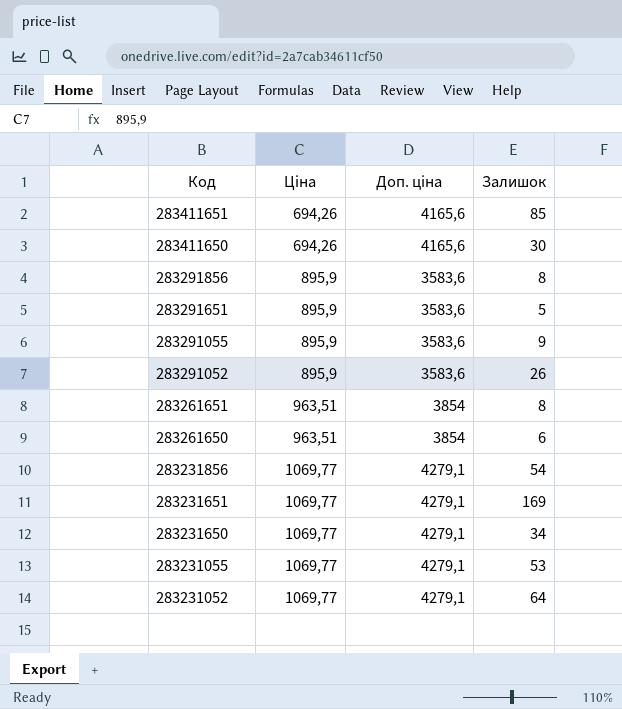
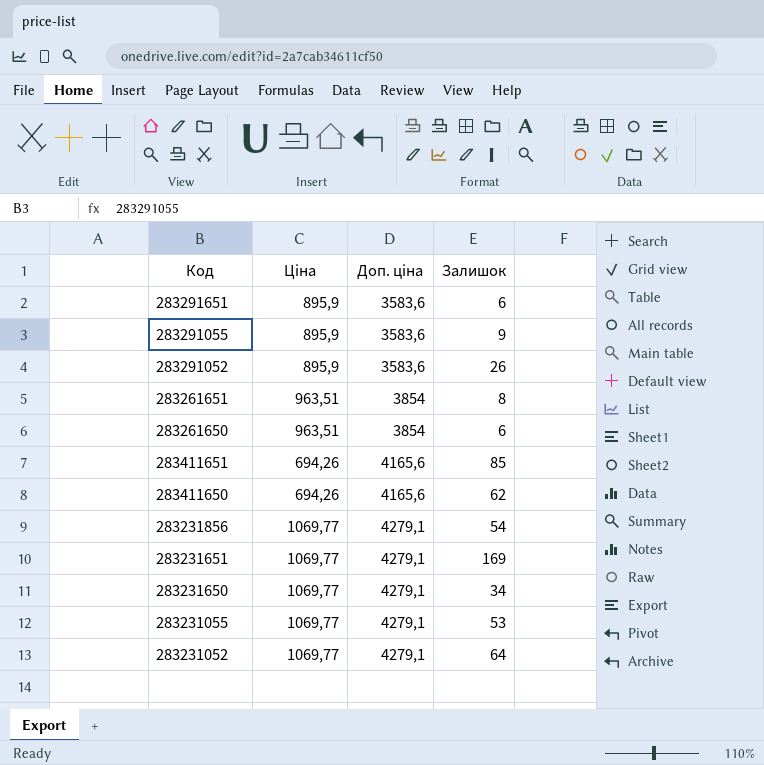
row order: Код descending -> Доп. ціна ascending
row 283291856: 895,9 | 3583,6 | 8 -> none
283291651 | Залишок: 5 -> 6
283411650 | Залишок: 30 -> 62

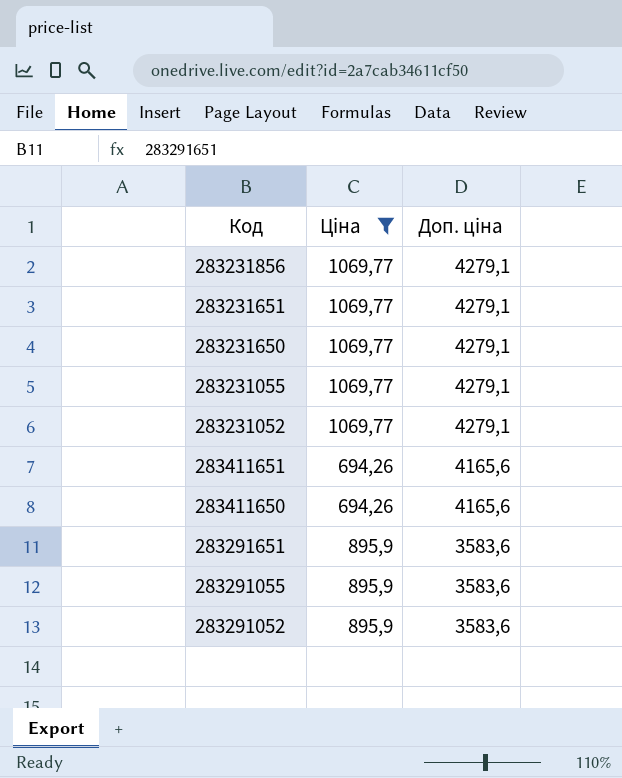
filter: none -> Ціна != 963,51
row order: Доп. ціна ascending -> Доп. ціна descending
column Залишок | position: 4 -> none

